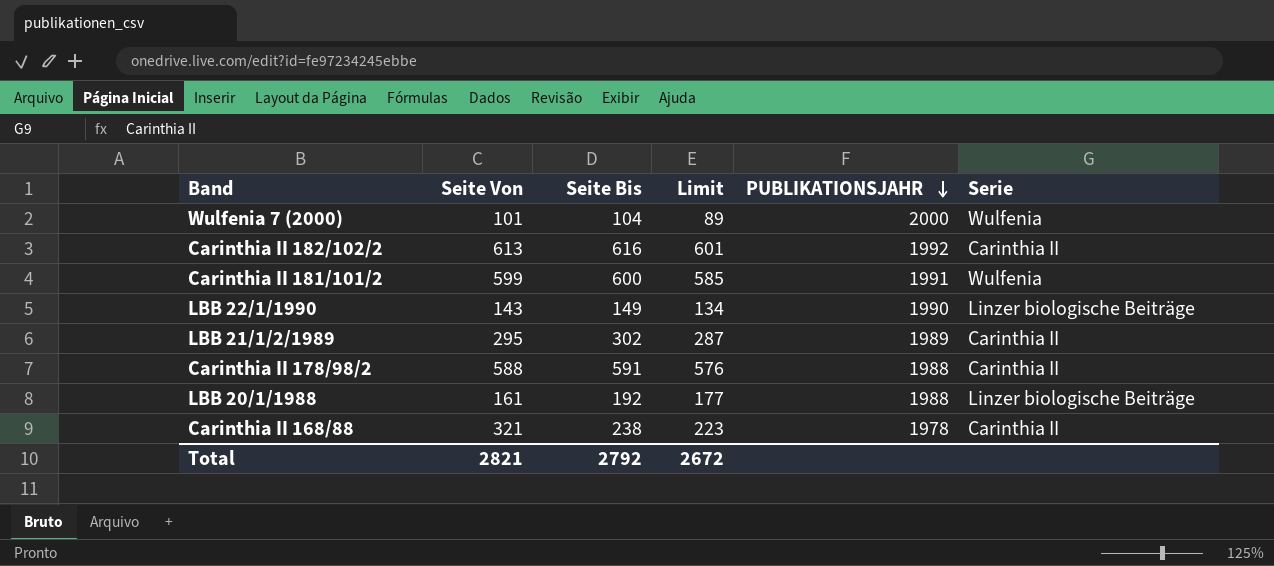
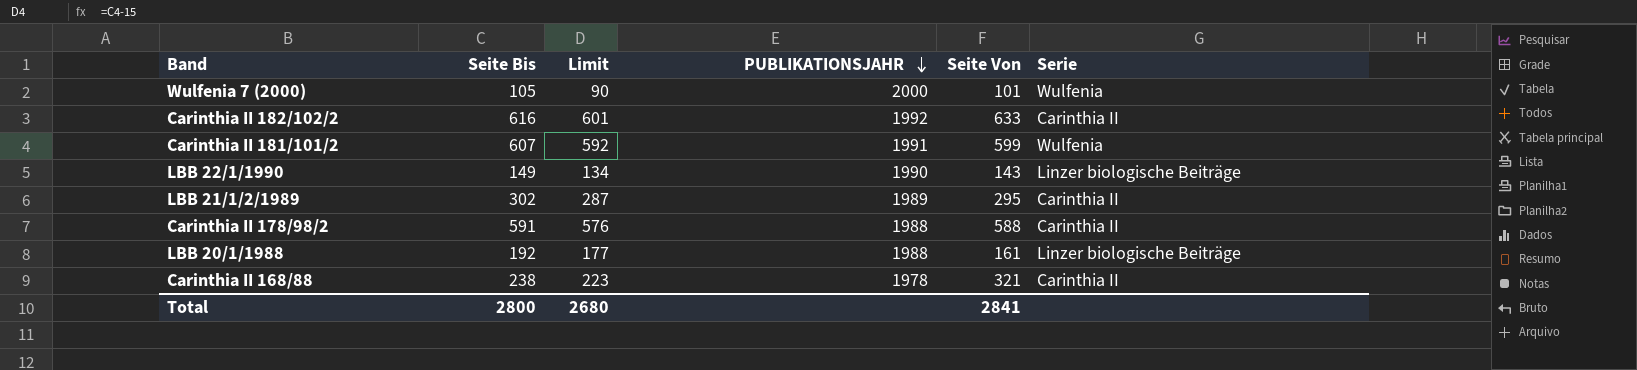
column Seite Von | position: 2 -> 5
Wulfenia 7 (2000) | Seite Bis: 104 -> 105
Wulfenia 7 (2000) | Limit: 89 -> 90
Carinthia II 182/102/2 | Seite Von: 613 -> 633
Carinthia II 181/101/2 | Seite Bis: 600 -> 607
Carinthia II 181/101/2 | Limit: 585 -> 592
Total | Seite Bis: 2792 -> 2800
Total | Limit: 2672 -> 2680
Total | Seite Von: 2821 -> 2841

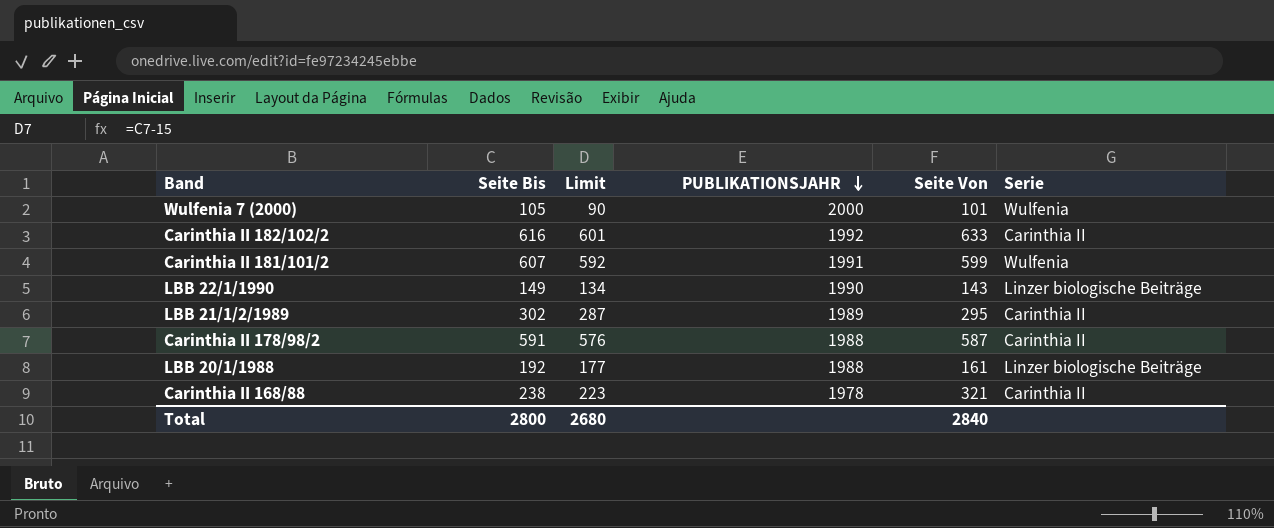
Carinthia II 178/98/2 | Seite Von: 588 -> 587
Total | Seite Von: 2841 -> 2840

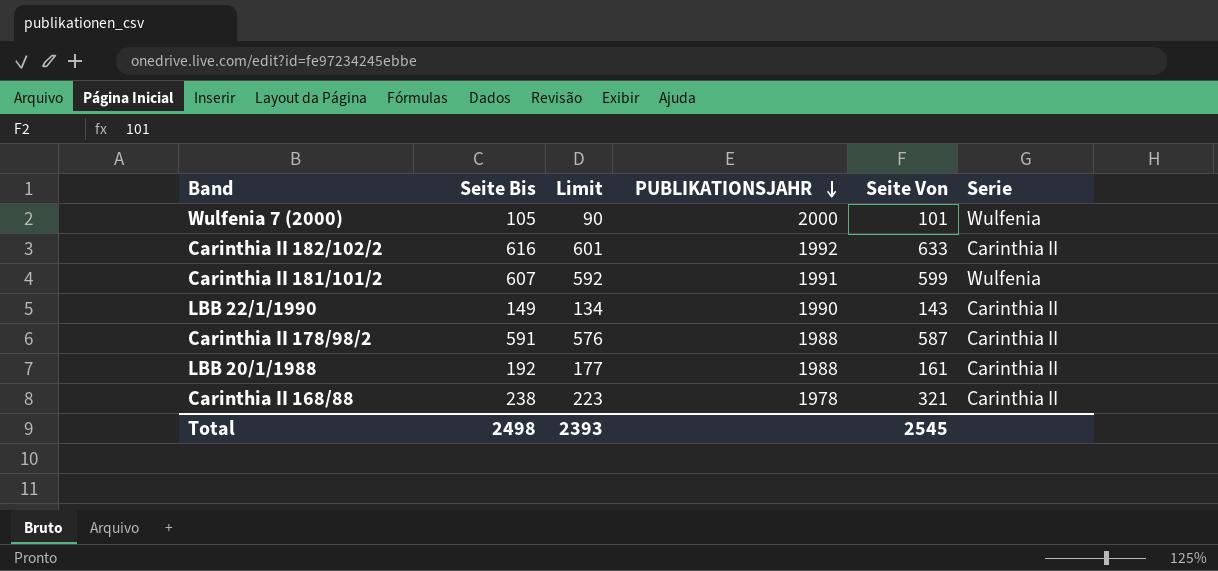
row LBB 21/1/2/1989: 302 | 287 | 1989 | 295 | Carinthia II -> none
LBB 22/1/1990 | Serie: Linzer biologische Beiträge -> Carinthia II
LBB 20/1/1988 | Serie: Linzer biologische Beiträge -> Carinthia II
Total | Seite Bis: 2800 -> 2498
Total | Limit: 2680 -> 2393
Total | Seite Von: 2840 -> 2545

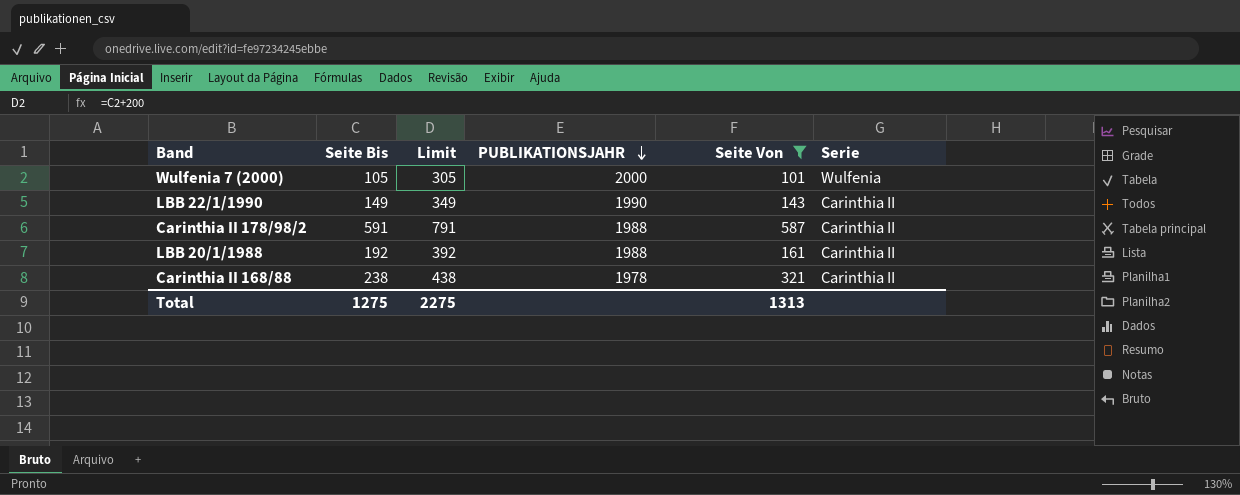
filter: none -> Seite Von <= 587
column Limit | formula: [Seite Bis] - 15 -> [Seite Bis] + 200
Total | Seite Bis: 2498 -> 1275
Total | Limit: 2393 -> 2275
Total | Seite Von: 2545 -> 1313

